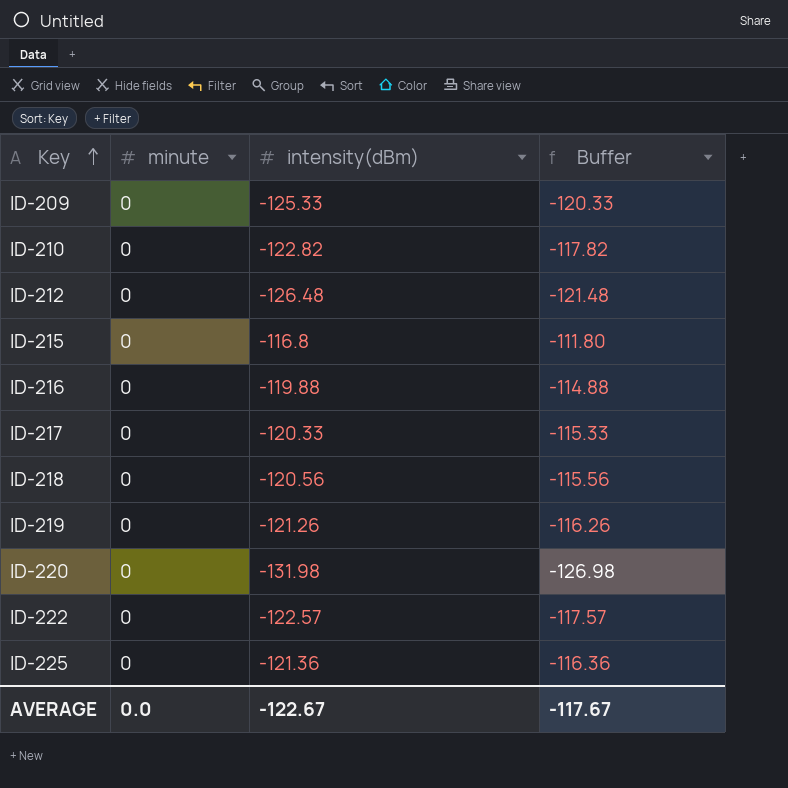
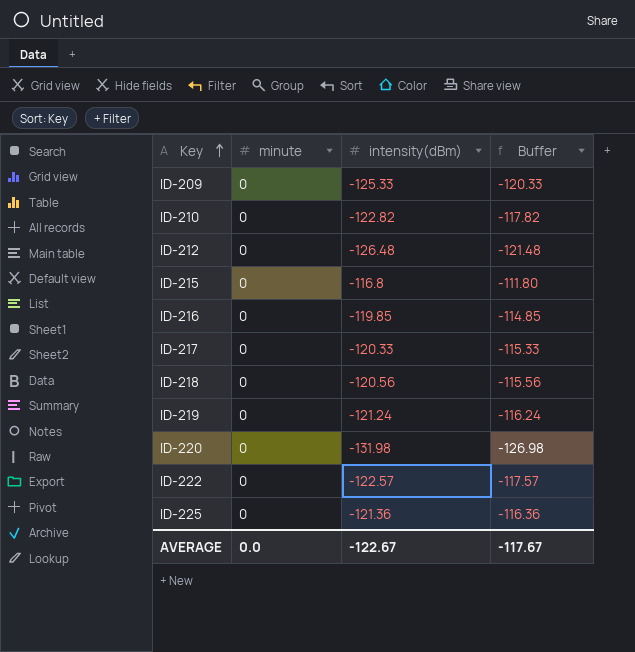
ID-216 | intensity(dBm): -119.88 -> -119.85
ID-216 | Buffer: -114.88 -> -114.85
ID-219 | intensity(dBm): -121.26 -> -121.24
ID-219 | Buffer: -116.26 -> -116.24

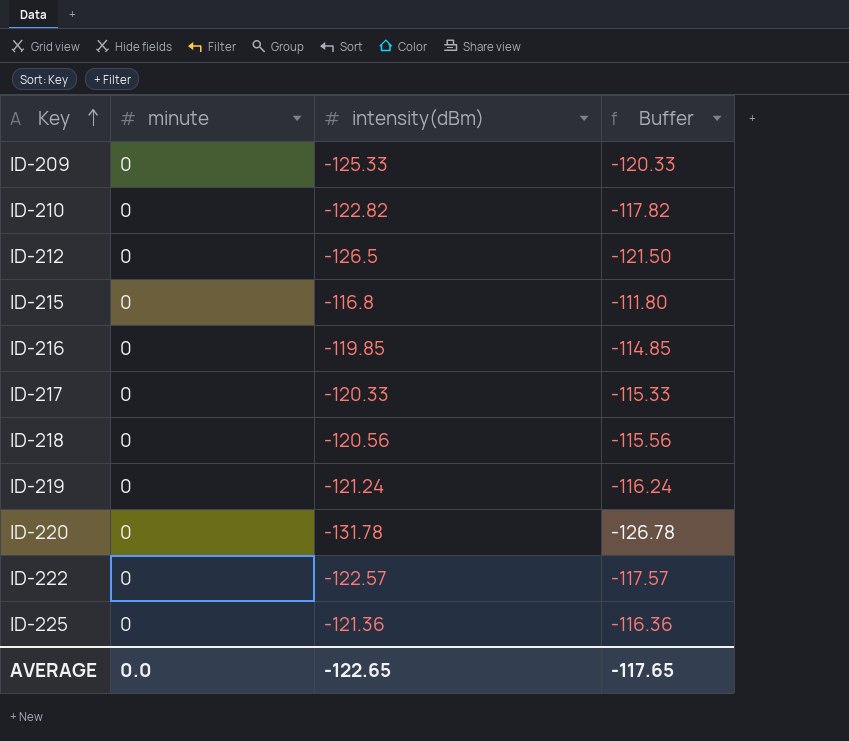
ID-212 | intensity(dBm): -126.48 -> -126.5
ID-212 | Buffer: -121.48 -> -121.50
ID-220 | intensity(dBm): -131.98 -> -131.78
ID-220 | Buffer: -126.98 -> -126.78
AVERAGE | intensity(dBm): -122.67 -> -122.65
AVERAGE | Buffer: -117.67 -> -117.65

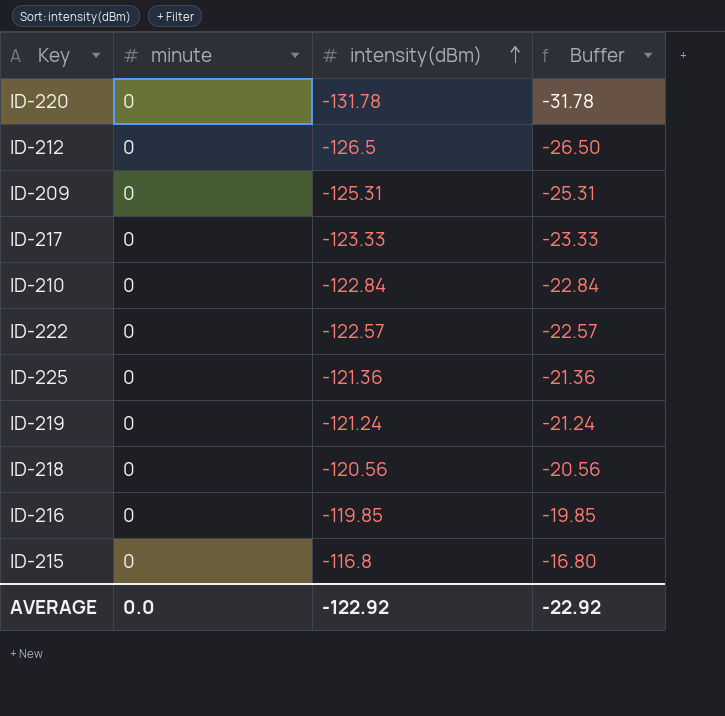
row order: Key ascending -> intensity(dBm) ascending
column Buffer | formula: [intensity(dBm)] + 5 -> [intensity(dBm)] + 100
ID-209 | intensity(dBm): -125.33 -> -125.31
ID-217 | intensity(dBm): -120.33 -> -123.33
ID-210 | intensity(dBm): -122.82 -> -122.84
AVERAGE | intensity(dBm): -122.65 -> -122.92
AVERAGE | Buffer: -117.65 -> -22.92

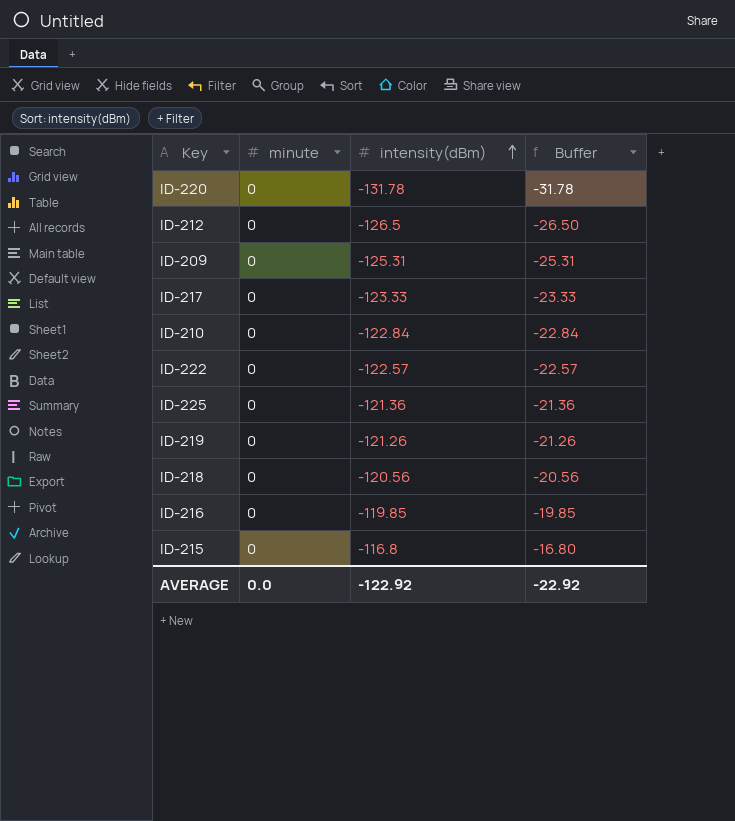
ID-219 | intensity(dBm): -121.24 -> -121.26
ID-219 | Buffer: -21.24 -> -21.26

